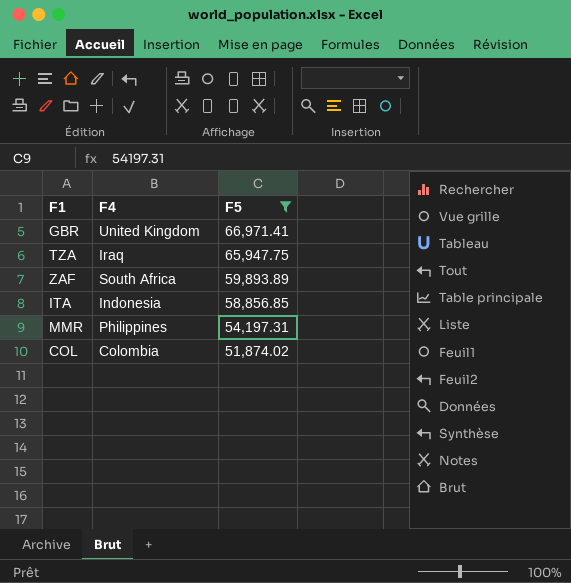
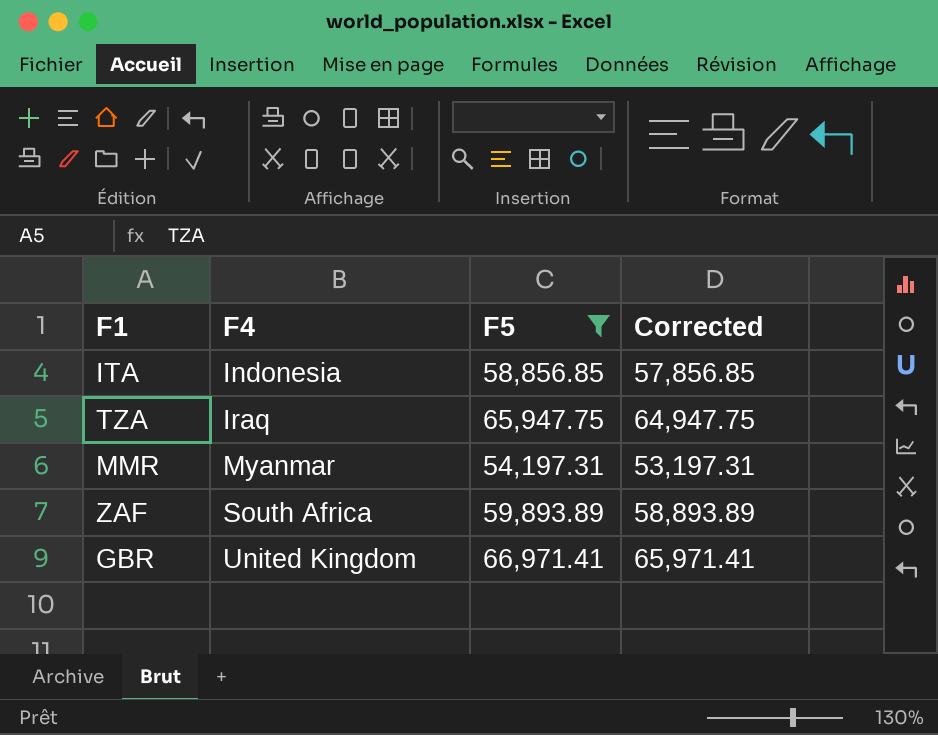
row order: F5 descending -> F4 ascending
column Corrected | formula: none -> [F5] - 1000
row COL: Colombia | 51,874.02 -> none
MMR | F4: Philippines -> Myanmar

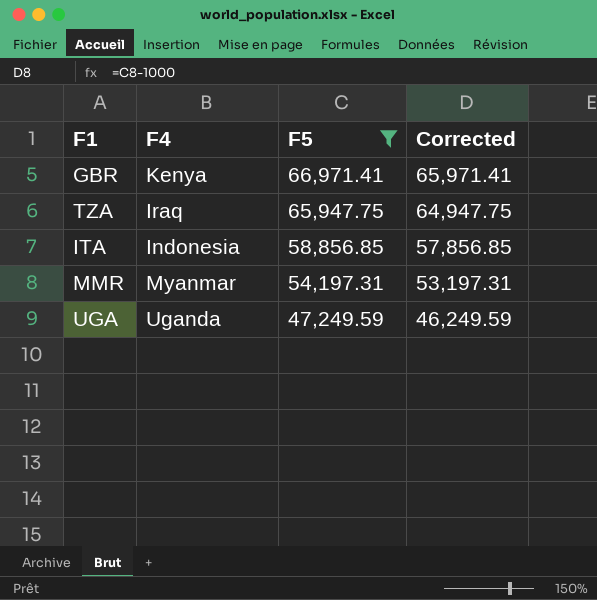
row order: F4 ascending -> F5 descending
row ZAF: South Africa | 59,893.89 | 58,893.89 -> none
GBR | F4: United Kingdom -> Kenya
row UGA: none -> Uganda | 47,249.59 | 46,249.59

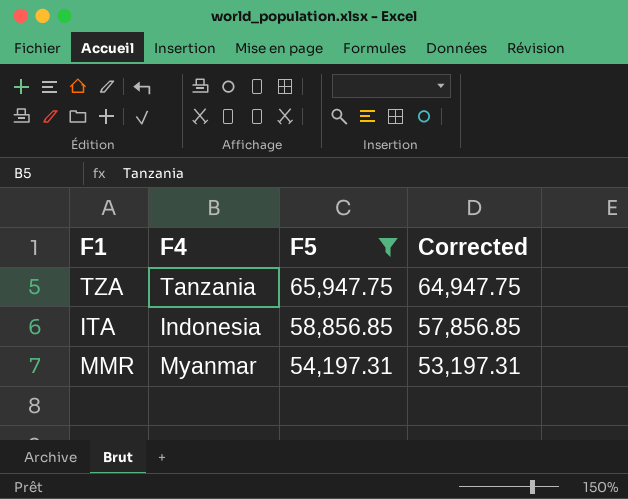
row GBR: Kenya | 66,971.41 | 65,971.41 -> none
row UGA: Uganda | 47,249.59 | 46,249.59 -> none
TZA | F4: Iraq -> Tanzania

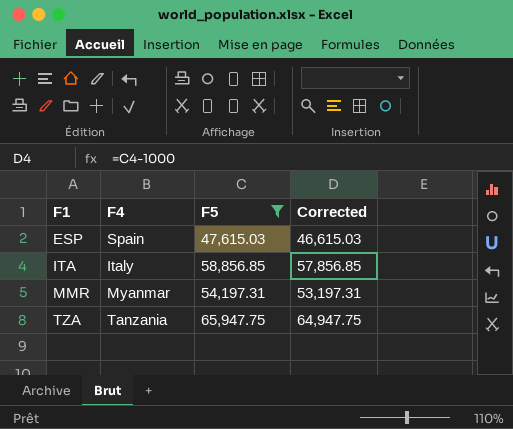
row order: F5 descending -> F1 ascending
row ESP: none -> Spain | 47,615.03 | 46,615.03
ITA | F4: Indonesia -> Italy

